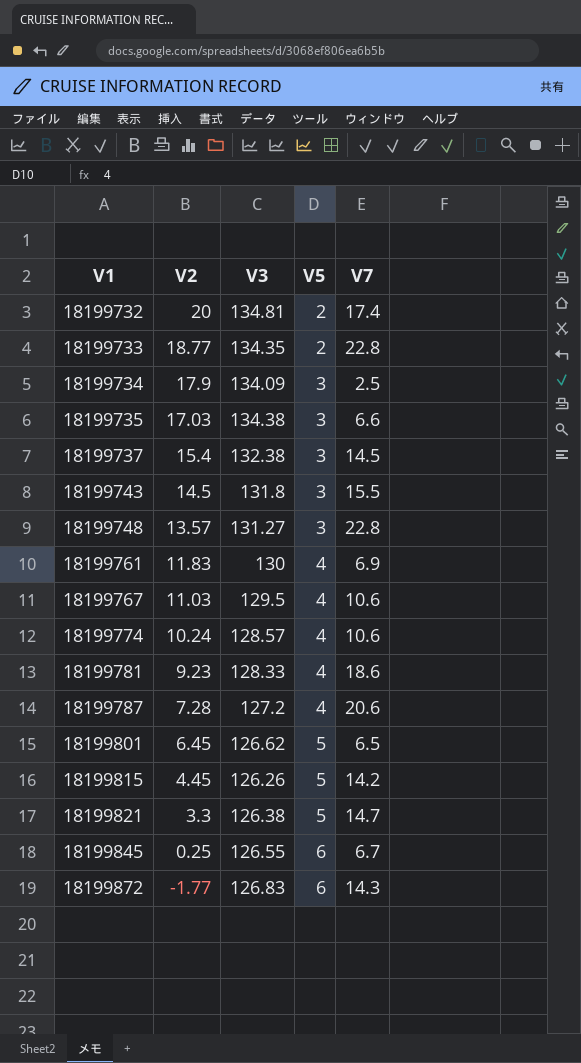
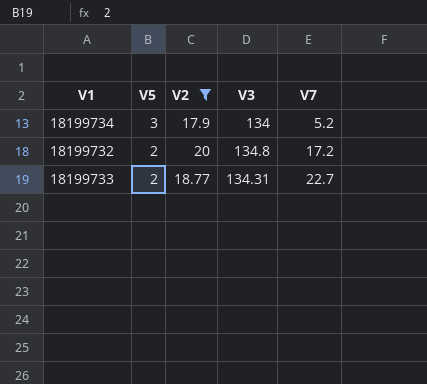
filter: none -> V2 >= 17.9
row order: V1 ascending -> V5 descending
column V5 | position: 4 -> 2
18199734 | V3: 134.09 -> 134
18199734 | V7: 2.5 -> 5.2
18199732 | V3: 134.81 -> 134.8
18199732 | V7: 17.4 -> 17.2
18199733 | V3: 134.35 -> 134.31
18199733 | V7: 22.8 -> 22.7

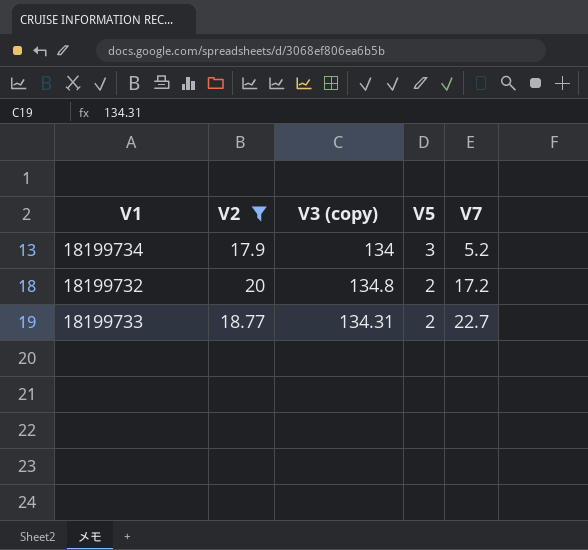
column name: V3 -> V3 (copy)
column V5 | position: 2 -> 4

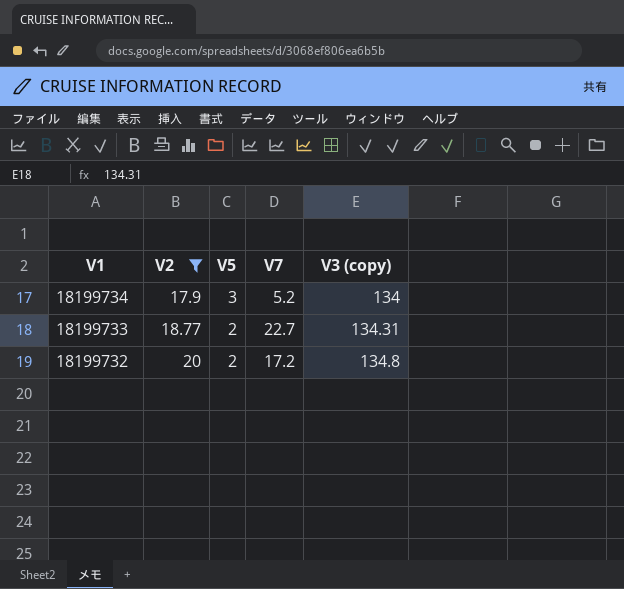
row order: V5 descending -> V1 descending
column V3 (copy) | position: 3 -> 5

